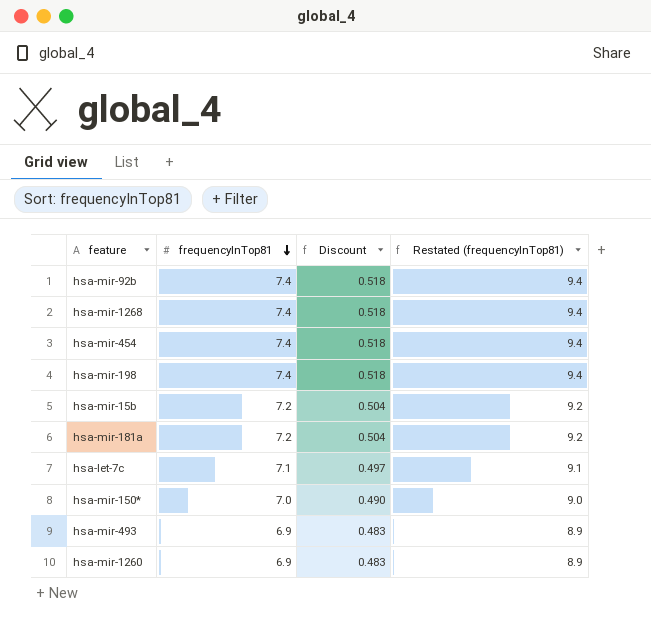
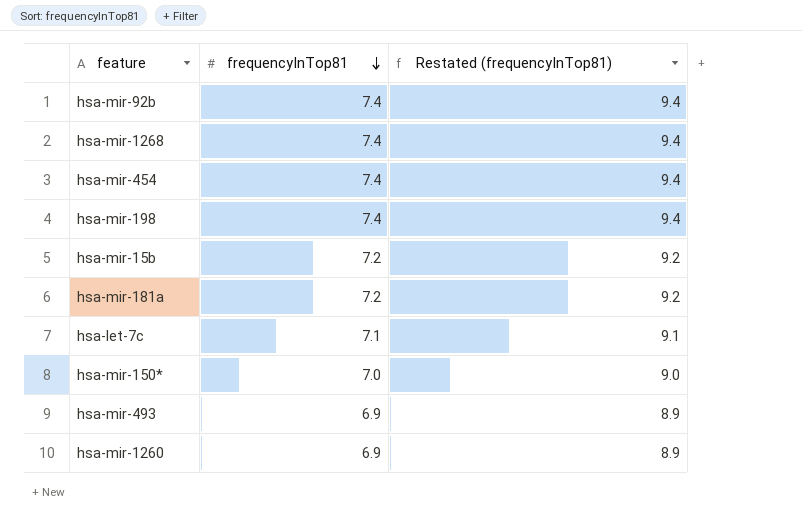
column Discount | formula: [frequencyInTop81] * 0.07 -> none

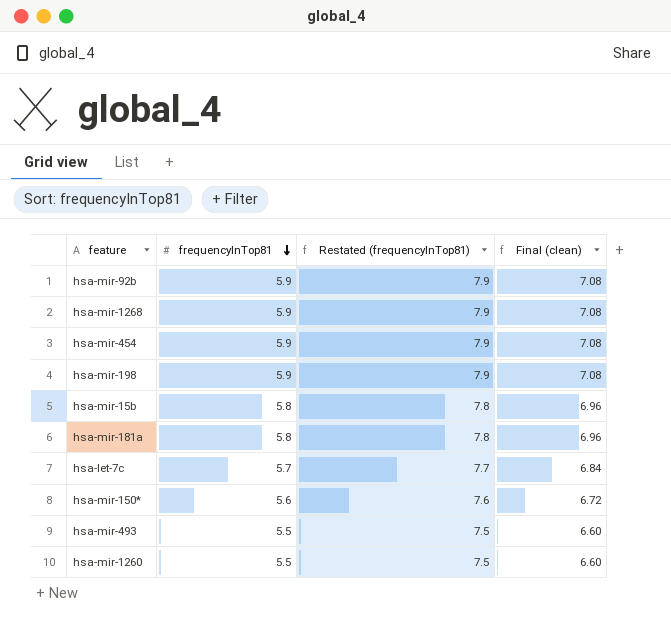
column Final (clean) | formula: none -> [frequencyInTop81] * 1.2
hsa-mir-92b | frequencyInTop81: 7.4 -> 5.9
hsa-mir-92b | Restated (frequencyInTop81): 9.4 -> 7.9
hsa-mir-1268 | frequencyInTop81: 7.4 -> 5.9
hsa-mir-1268 | Restated (frequencyInTop81): 9.4 -> 7.9
hsa-mir-454 | frequencyInTop81: 7.4 -> 5.9
hsa-mir-454 | Restated (frequencyInTop81): 9.4 -> 7.9
hsa-mir-198 | frequencyInTop81: 7.4 -> 5.9
hsa-mir-198 | Restated (frequencyInTop81): 9.4 -> 7.9
hsa-mir-15b | frequencyInTop81: 7.2 -> 5.8
hsa-mir-15b | Restated (frequencyInTop81): 9.2 -> 7.8
hsa-mir-181a | frequencyInTop81: 7.2 -> 5.8
hsa-mir-181a | Restated (frequencyInTop81): 9.2 -> 7.8
hsa-let-7c | frequencyInTop81: 7.1 -> 5.7
hsa-let-7c | Restated (frequencyInTop81): 9.1 -> 7.7
hsa-mir-150* | frequencyInTop81: 7.0 -> 5.6
hsa-mir-150* | Restated (frequencyInTop81): 9.0 -> 7.6
hsa-mir-493 | frequencyInTop81: 6.9 -> 5.5
hsa-mir-493 | Restated (frequencyInTop81): 8.9 -> 7.5
hsa-mir-1260 | frequencyInTop81: 6.9 -> 5.5
hsa-mir-1260 | Restated (frequencyInTop81): 8.9 -> 7.5

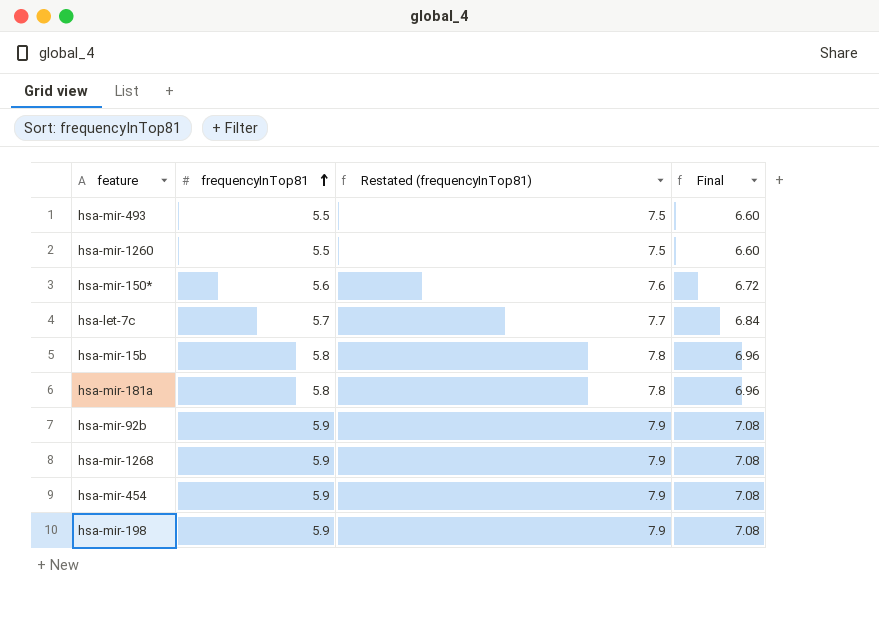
row order: frequencyInTop81 descending -> frequencyInTop81 ascending
column name: Final (clean) -> Final

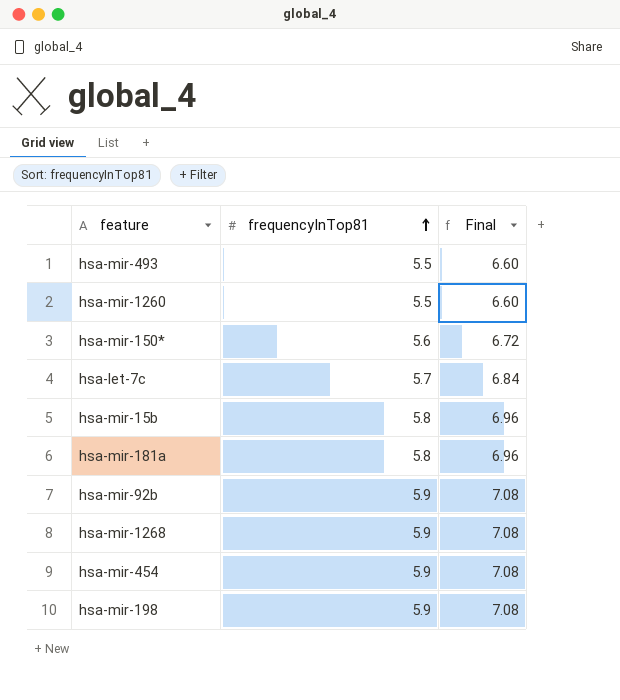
column Restated (frequencyInTop81) | formula: [frequencyInTop81] + 2 -> none

